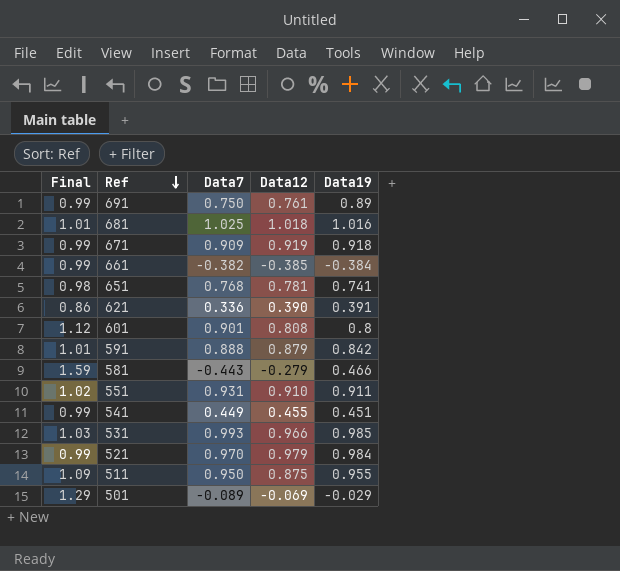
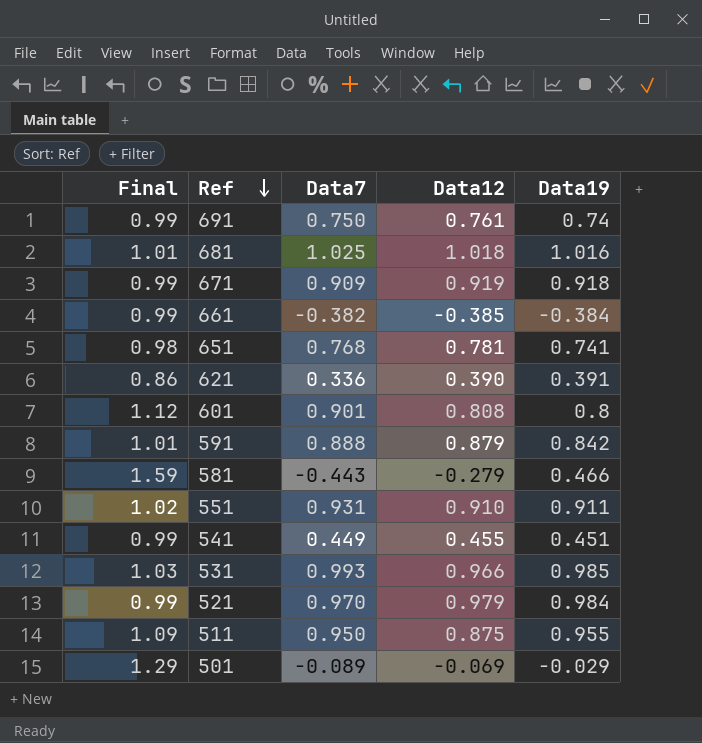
691 | Data19: 0.89 -> 0.74

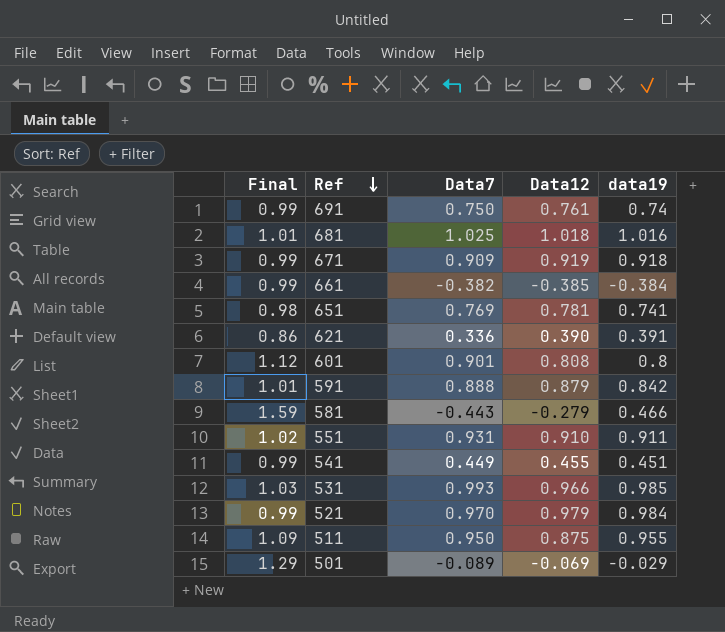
column name: Data19 -> data19
651 | Data7: 0.768 -> 0.769

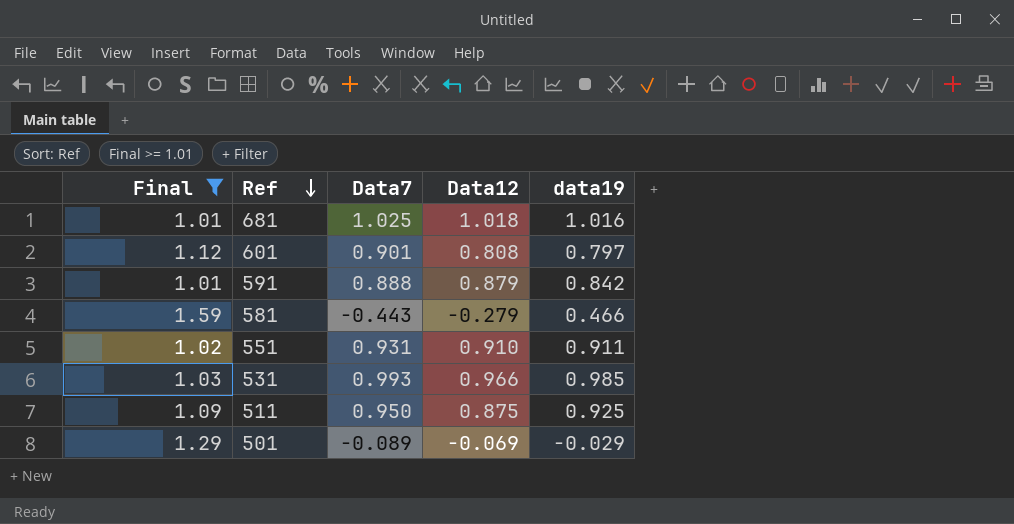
filter: none -> Final >= 1.01
601 | data19: 0.8 -> 0.797
511 | data19: 0.955 -> 0.925

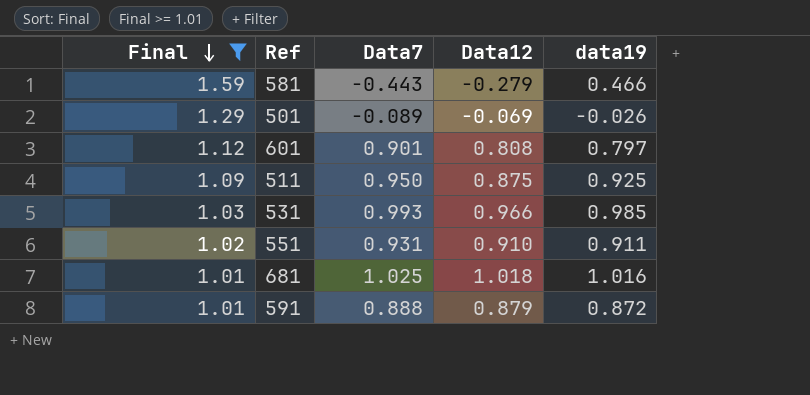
row order: Ref descending -> Final descending
501 | data19: -0.029 -> -0.026
591 | data19: 0.842 -> 0.872

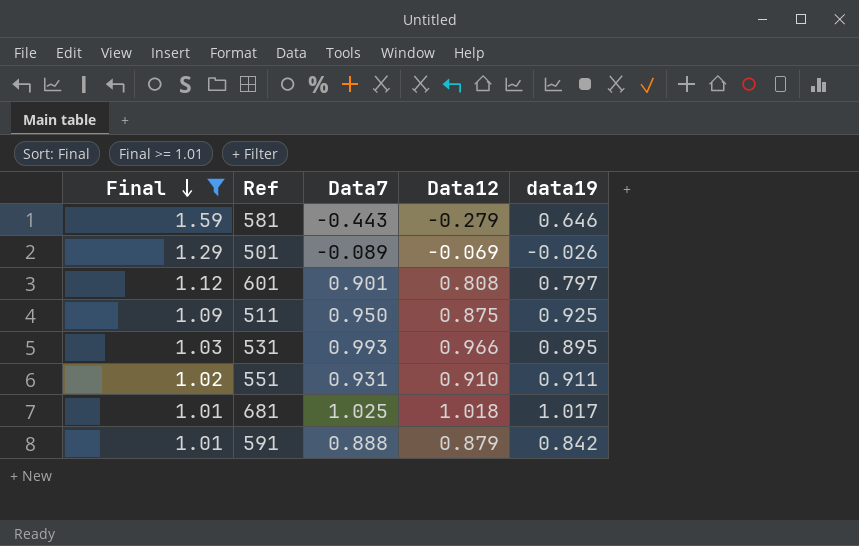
581 | data19: 0.466 -> 0.646
531 | data19: 0.985 -> 0.895
681 | data19: 1.016 -> 1.017
591 | data19: 0.872 -> 0.842

